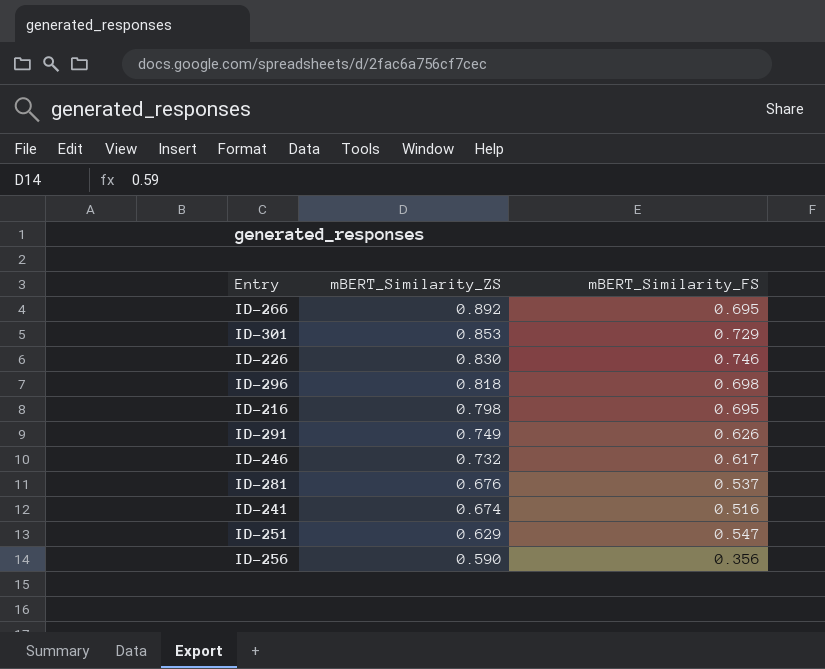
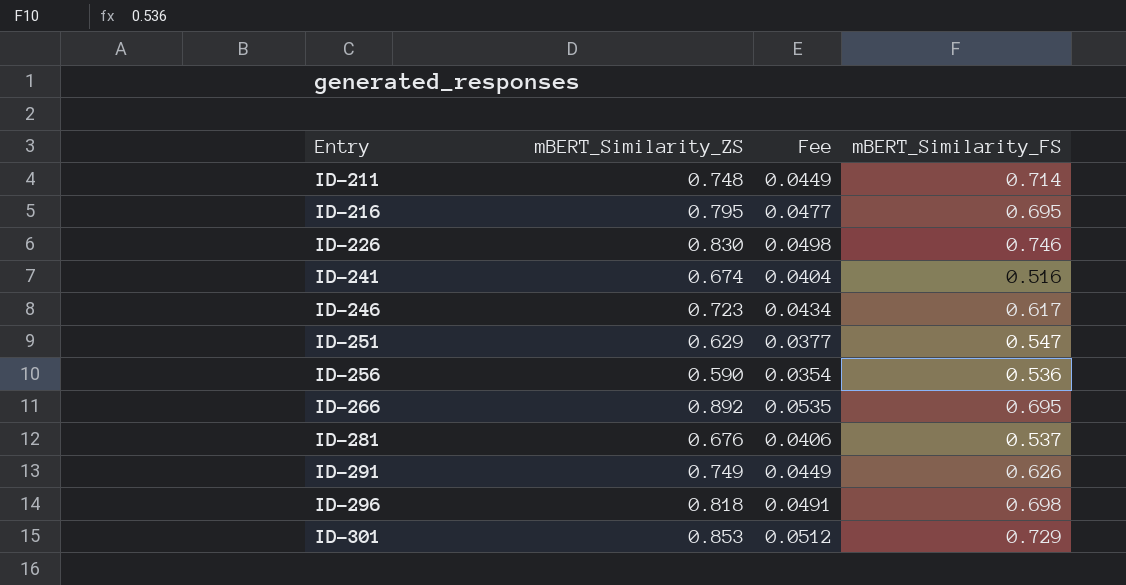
row order: mBERT_Similarity_ZS descending -> Entry ascending
column Fee | formula: none -> [mBERT_Similarity_ZS] * 0.06
row ID-211: none -> 0.748 | 0.0449 | 0.714
ID-216 | mBERT_Similarity_ZS: 0.798 -> 0.795
ID-246 | mBERT_Similarity_ZS: 0.732 -> 0.723
ID-256 | mBERT_Similarity_FS: 0.356 -> 0.536

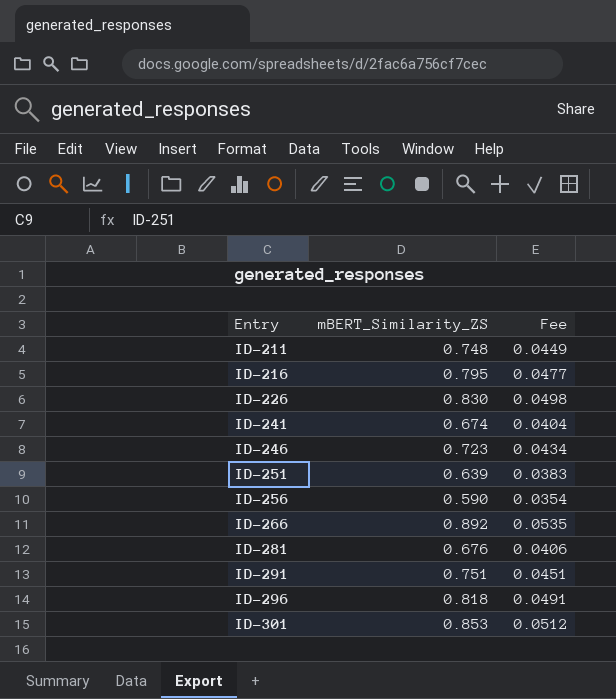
column mBERT_Similarity_FS | position: 4 -> none
ID-251 | mBERT_Similarity_ZS: 0.629 -> 0.639
ID-251 | Fee: 0.0377 -> 0.0383
ID-291 | mBERT_Similarity_ZS: 0.749 -> 0.751
ID-291 | Fee: 0.0449 -> 0.0451

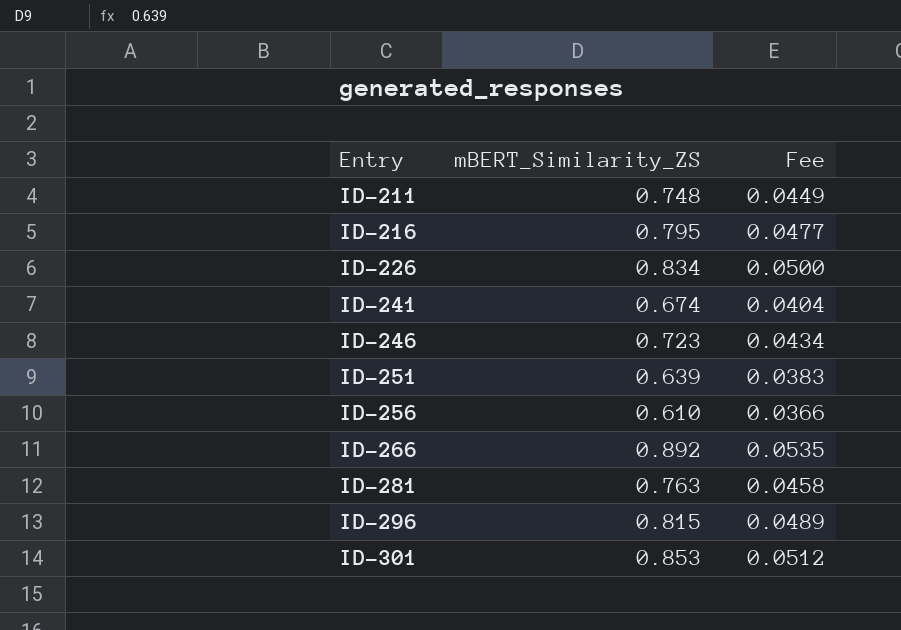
row ID-291: 0.751 | 0.0451 -> none
ID-226 | mBERT_Similarity_ZS: 0.830 -> 0.834
ID-226 | Fee: 0.0498 -> 0.0500
ID-256 | mBERT_Similarity_ZS: 0.590 -> 0.610
ID-256 | Fee: 0.0354 -> 0.0366
ID-281 | mBERT_Similarity_ZS: 0.676 -> 0.763
ID-281 | Fee: 0.0406 -> 0.0458
ID-296 | mBERT_Similarity_ZS: 0.818 -> 0.815
ID-296 | Fee: 0.0491 -> 0.0489

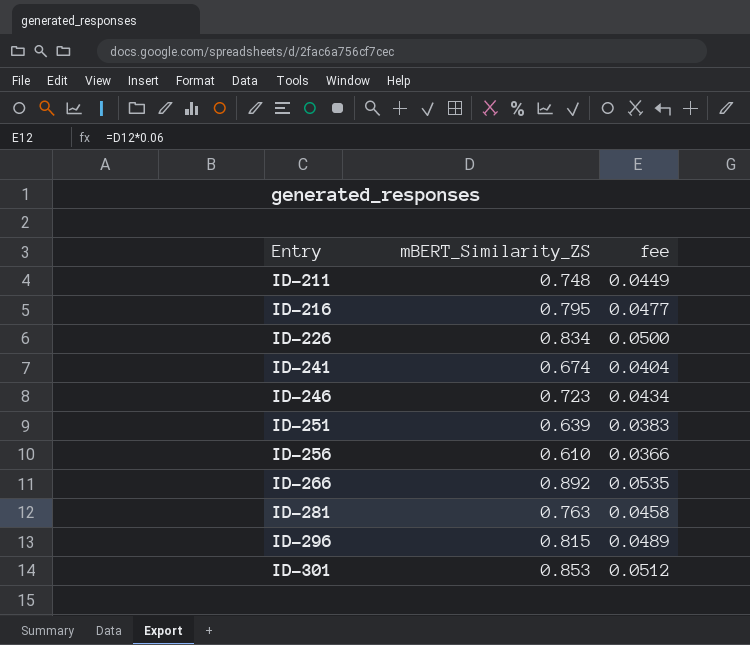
column name: Fee -> fee

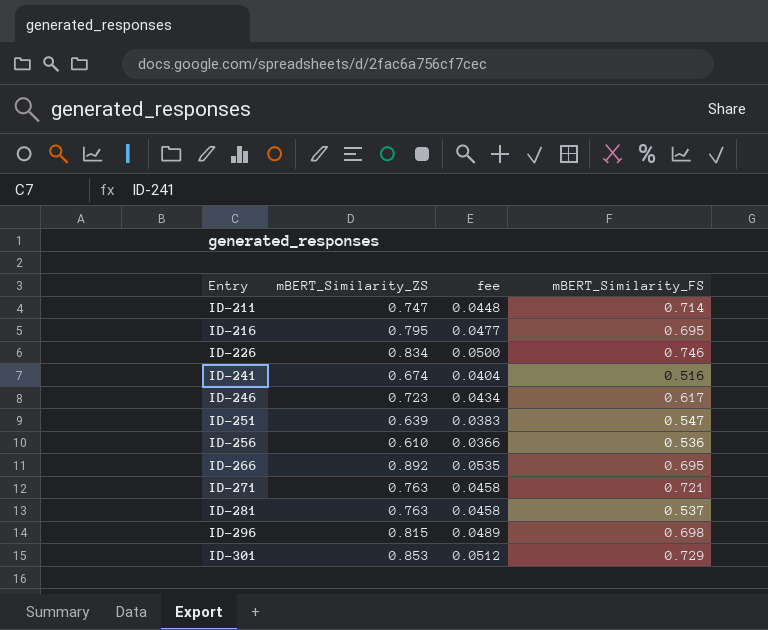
column mBERT_Similarity_FS | position: none -> 4
ID-211 | mBERT_Similarity_ZS: 0.748 -> 0.747
ID-211 | fee: 0.0449 -> 0.0448
row ID-271: none -> 0.763 | 0.0458 | 0.721

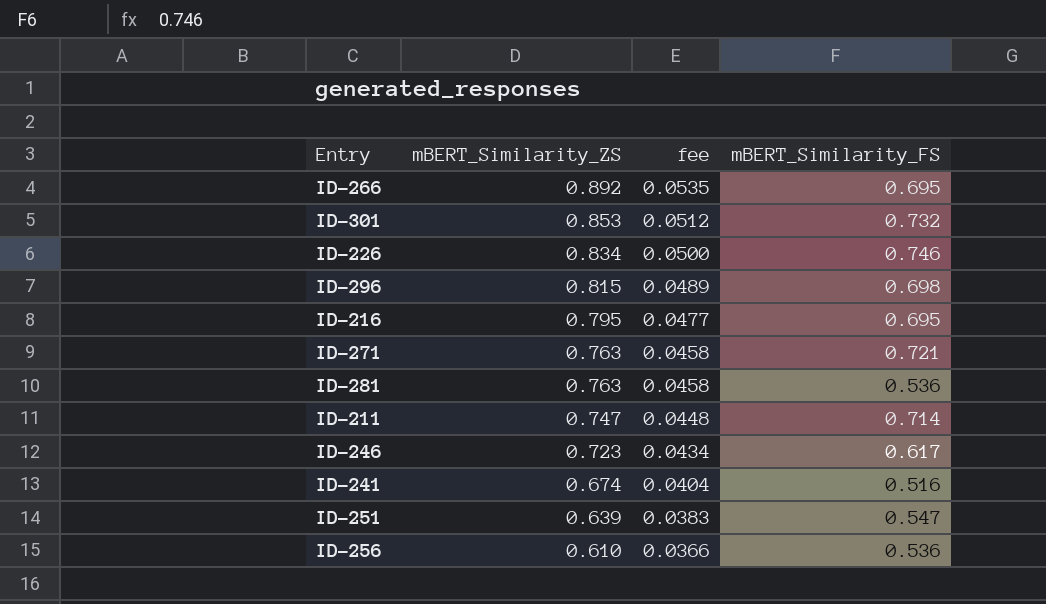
row order: Entry ascending -> mBERT_Similarity_ZS descending
ID-301 | mBERT_Similarity_FS: 0.729 -> 0.732
ID-281 | mBERT_Similarity_FS: 0.537 -> 0.536

